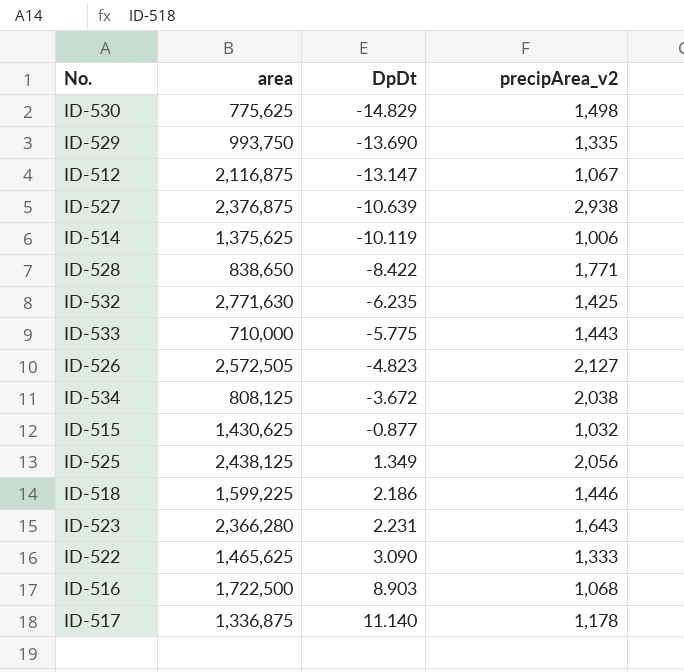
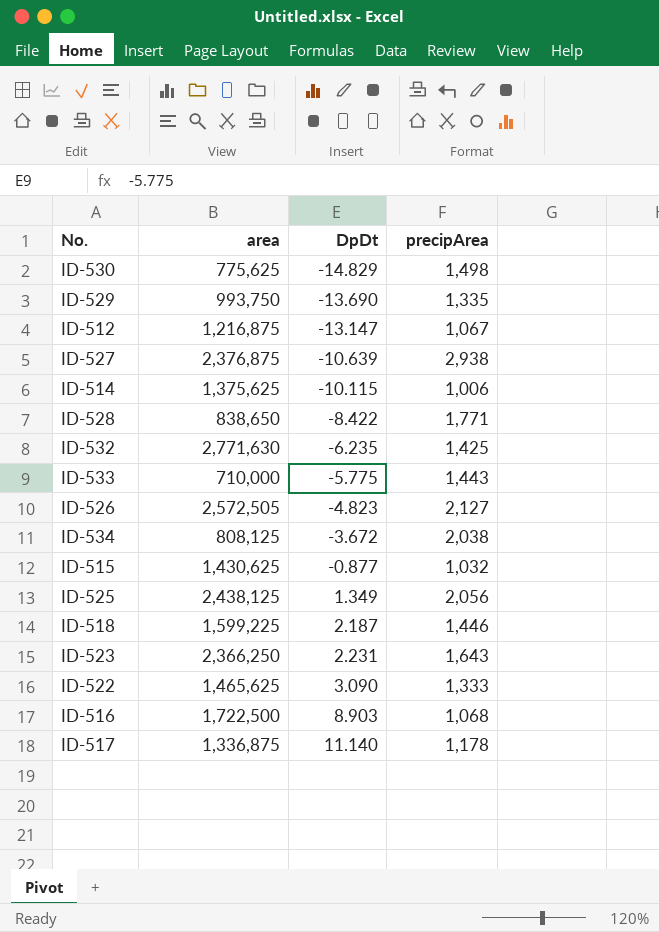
column name: precipArea_v2 -> precipArea
ID-512 | area: 2,116,875 -> 1,216,875
ID-514 | DpDt: -10.119 -> -10.115
ID-518 | DpDt: 2.186 -> 2.187
ID-523 | area: 2,366,280 -> 2,366,250

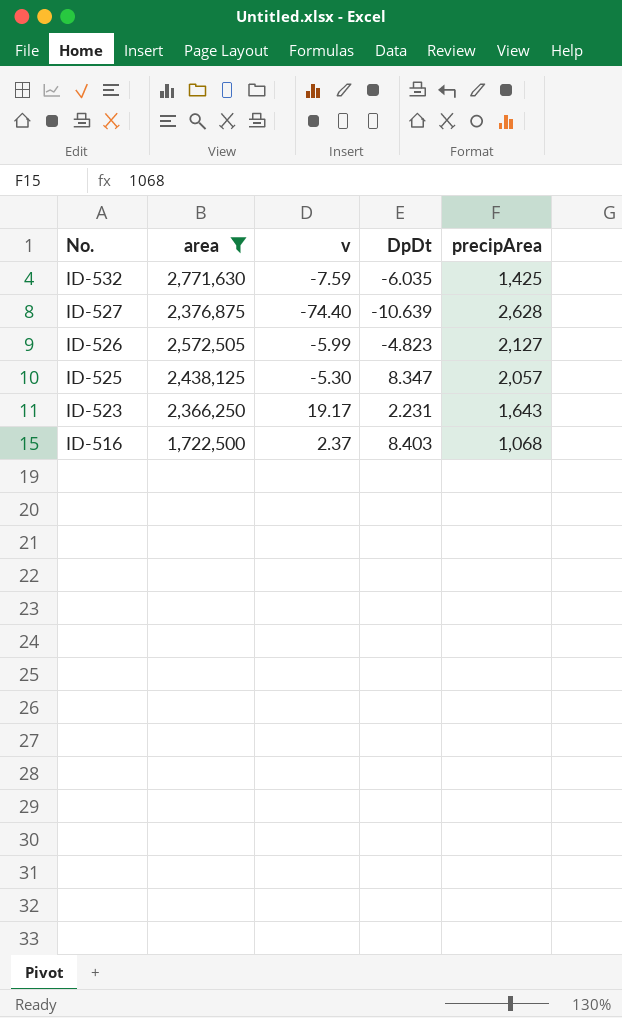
filter: none -> area >= 1,722,500
row order: DpDt ascending -> No. descending
column v | position: none -> 3
ID-532 | DpDt: -6.235 -> -6.035
ID-527 | precipArea: 2,938 -> 2,628
ID-525 | DpDt: 1.349 -> 8.347
ID-525 | precipArea: 2,056 -> 2,057
ID-516 | DpDt: 8.903 -> 8.403

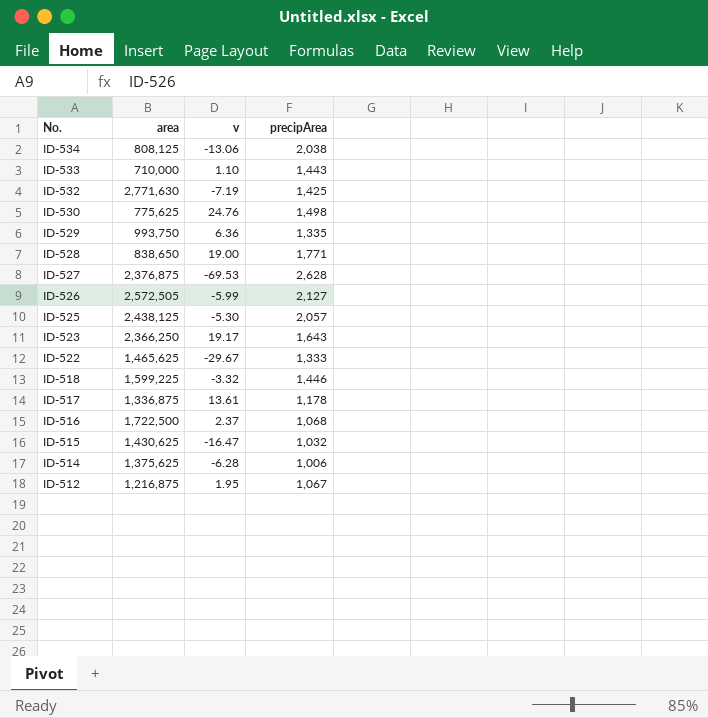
filter: area >= 1,722,500 -> none
column DpDt | position: 4 -> none
ID-532 | v: -7.59 -> -7.19
ID-527 | v: -74.40 -> -69.53

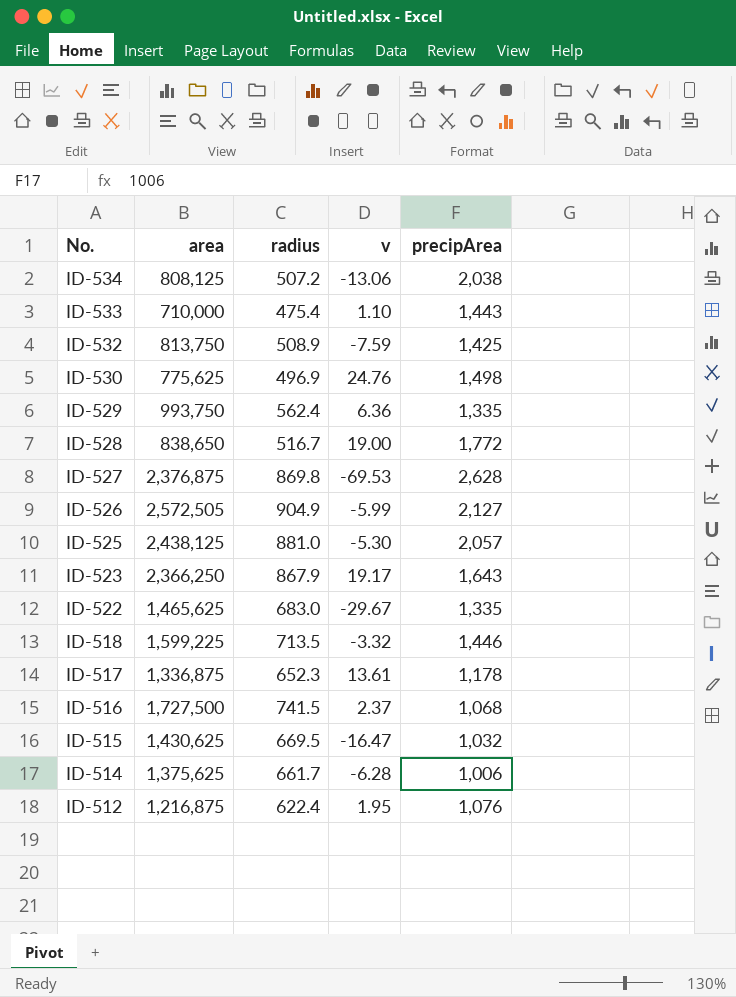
column radius | position: none -> 3
ID-532 | area: 2,771,630 -> 813,750
ID-532 | v: -7.19 -> -7.59
ID-528 | precipArea: 1,771 -> 1,772
ID-522 | precipArea: 1,333 -> 1,335
ID-516 | area: 1,722,500 -> 1,727,500
ID-512 | precipArea: 1,067 -> 1,076

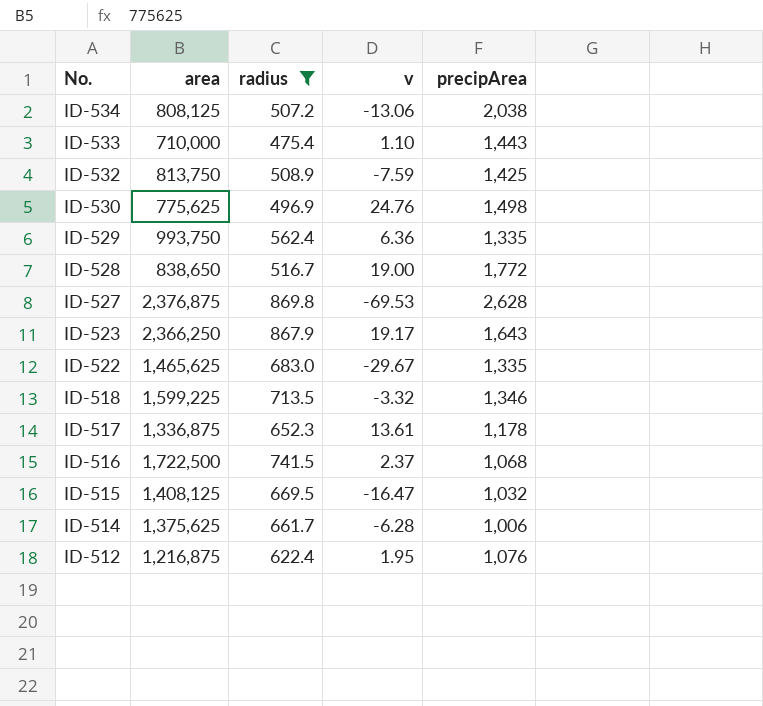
filter: none -> radius <= 869.8
ID-518 | precipArea: 1,446 -> 1,346
ID-516 | area: 1,727,500 -> 1,722,500
ID-515 | area: 1,430,625 -> 1,408,125

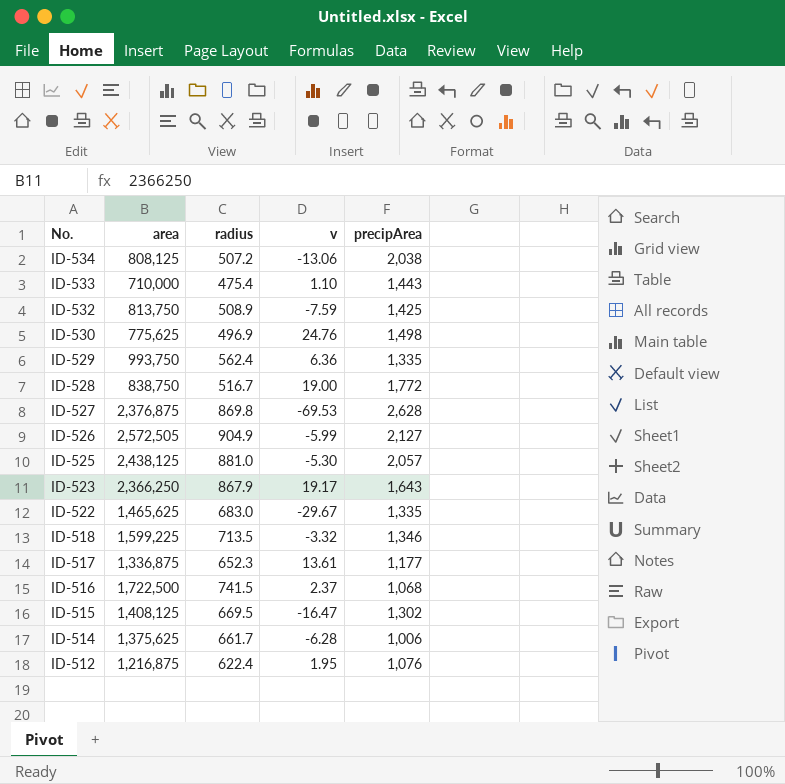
filter: radius <= 869.8 -> none
ID-528 | area: 838,650 -> 838,750
ID-517 | precipArea: 1,178 -> 1,177
ID-515 | precipArea: 1,032 -> 1,302

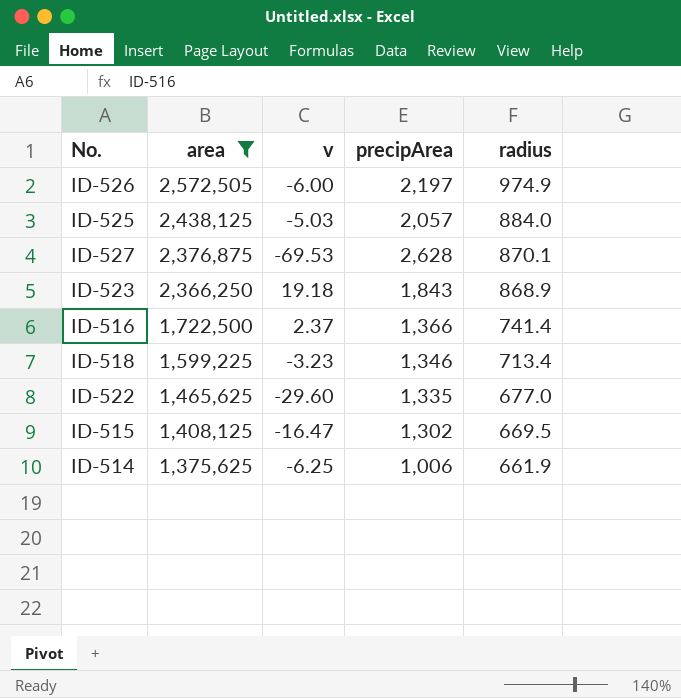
filter: none -> area >= 1,375,625
row order: No. descending -> area descending
column radius | position: 3 -> 5
ID-526 | v: -5.99 -> -6.00
ID-526 | precipArea: 2,127 -> 2,197
ID-526 | radius: 904.9 -> 974.9
ID-525 | v: -5.30 -> -5.03
ID-525 | radius: 881.0 -> 884.0
ID-527 | radius: 869.8 -> 870.1
ID-523 | v: 19.17 -> 19.18
ID-523 | precipArea: 1,643 -> 1,843
ID-523 | radius: 867.9 -> 868.9
ID-516 | precipArea: 1,068 -> 1,366
ID-516 | radius: 741.5 -> 741.4
ID-518 | v: -3.32 -> -3.23
ID-518 | radius: 713.5 -> 713.4
ID-522 | v: -29.67 -> -29.60
ID-522 | radius: 683.0 -> 677.0
ID-514 | v: -6.28 -> -6.25
ID-514 | radius: 661.7 -> 661.9

